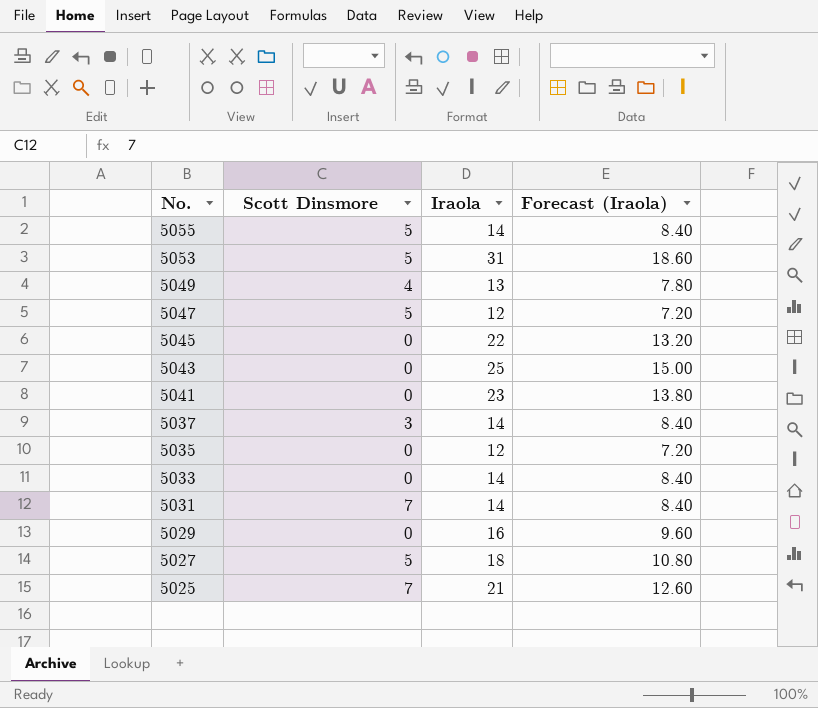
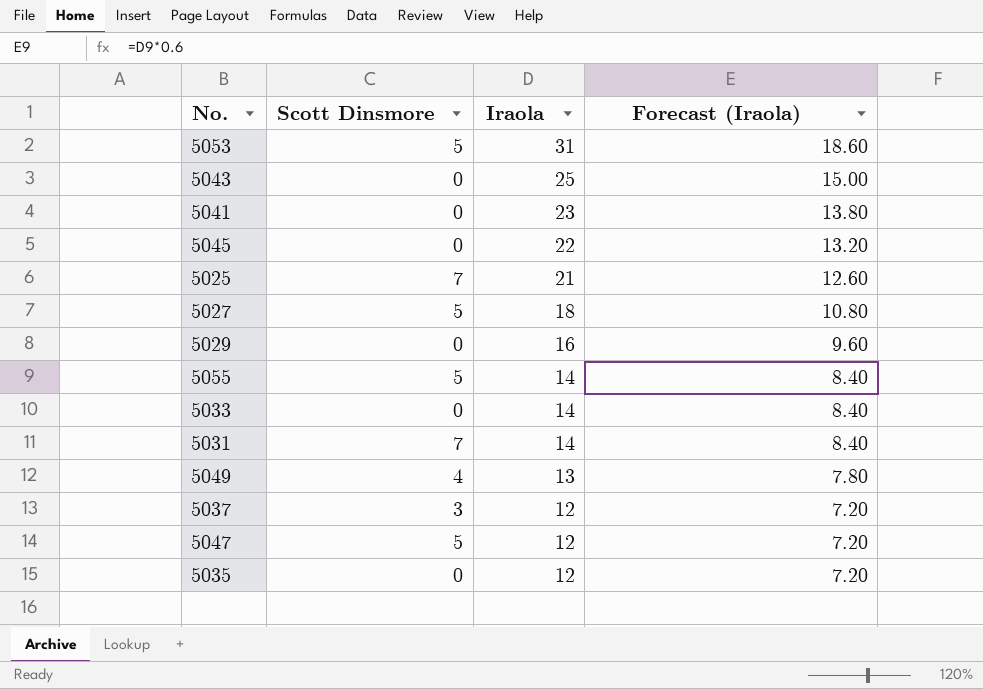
row order: No. descending -> Iraola descending
5037 | Iraola: 14 -> 12
5037 | Forecast (Iraola): 8.40 -> 7.20

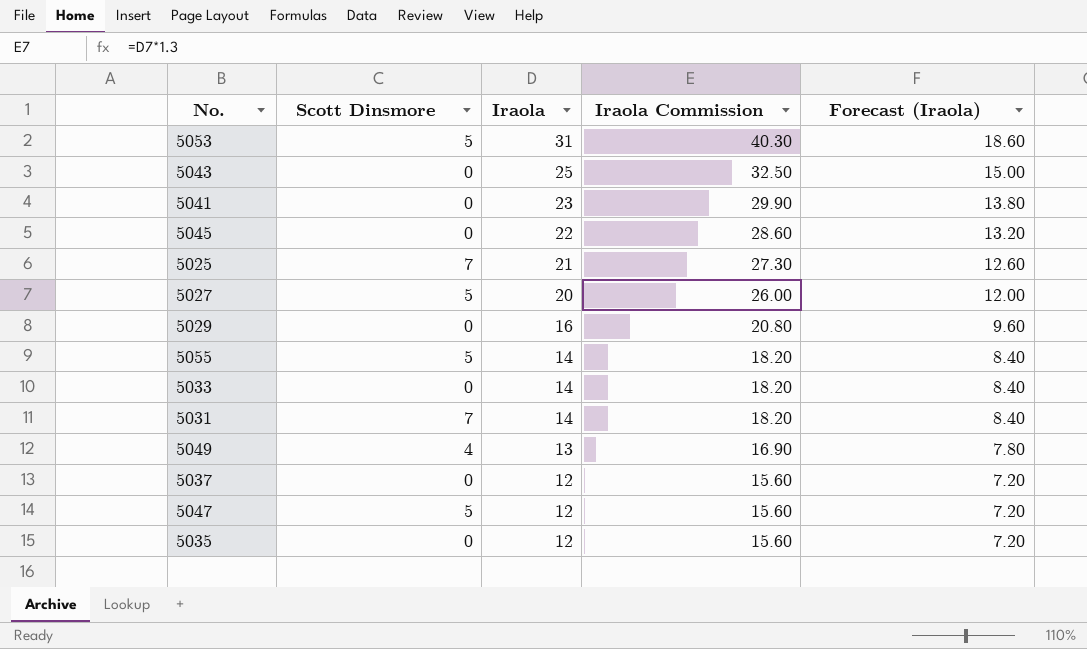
column Iraola Commission | formula: none -> [Iraola] * 1.3
5027 | Iraola: 18 -> 20
5027 | Forecast (Iraola): 10.80 -> 12.00
5037 | Scott Dinsmore: 3 -> 0

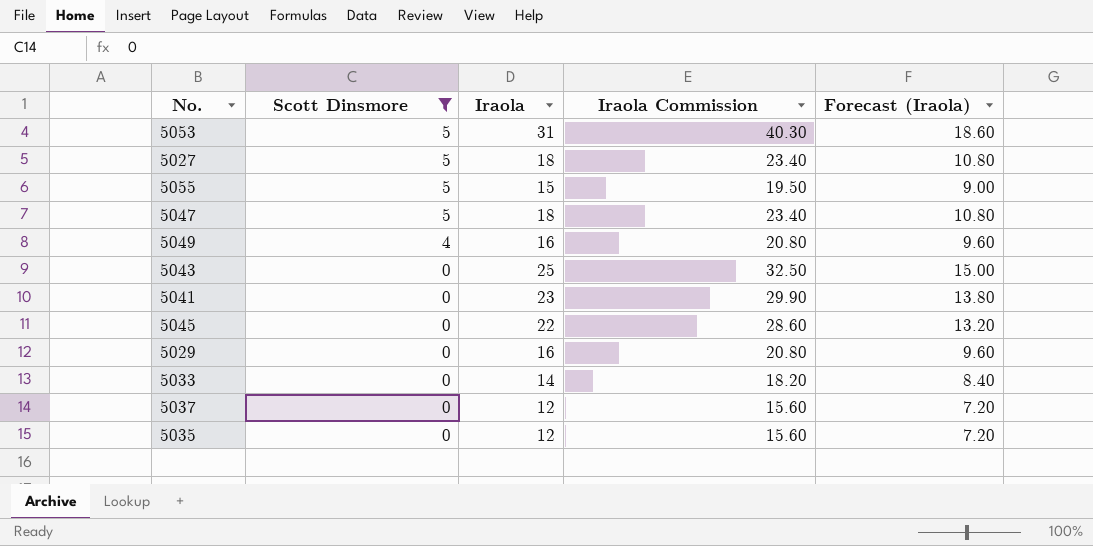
filter: none -> Scott Dinsmore != 7
row order: Iraola descending -> Scott Dinsmore descending
5027 | Iraola: 20 -> 18
5027 | Iraola Commission: 26.00 -> 23.40
5027 | Forecast (Iraola): 12.00 -> 10.80
5055 | Iraola: 14 -> 15
5055 | Iraola Commission: 18.20 -> 19.50
5055 | Forecast (Iraola): 8.40 -> 9.00
5047 | Iraola: 12 -> 18
5047 | Iraola Commission: 15.60 -> 23.40
5047 | Forecast (Iraola): 7.20 -> 10.80
5049 | Iraola: 13 -> 16
5049 | Iraola Commission: 16.90 -> 20.80
5049 | Forecast (Iraola): 7.80 -> 9.60

